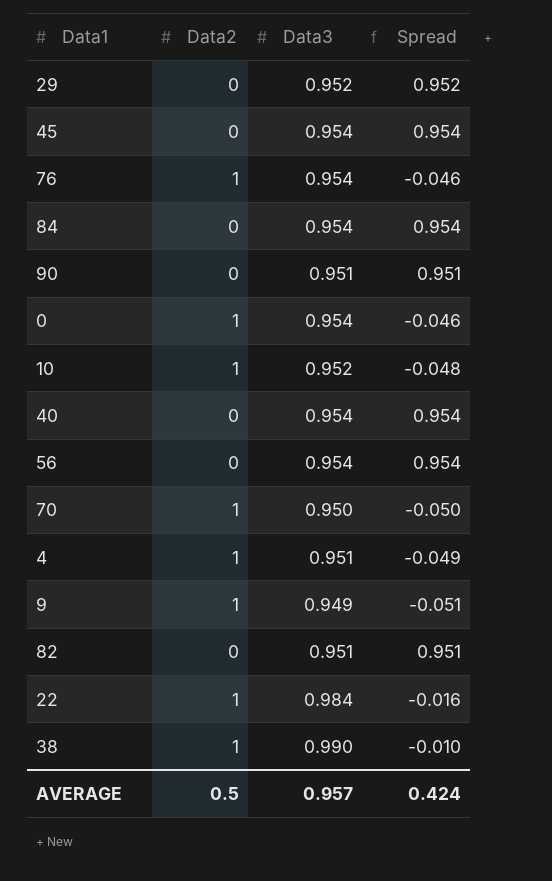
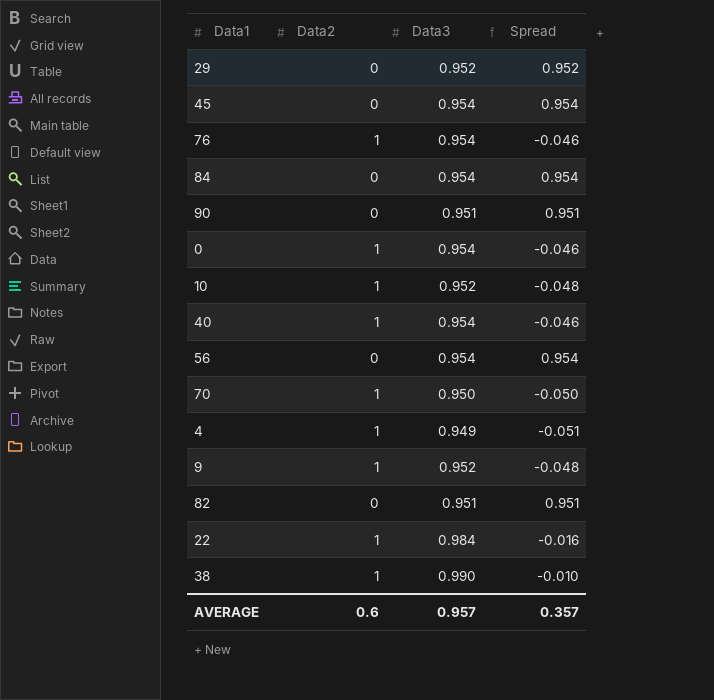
40 | Data2: 0 -> 1
40 | Spread: 0.954 -> -0.046
4 | Data3: 0.951 -> 0.949
4 | Spread: -0.049 -> -0.051
9 | Data3: 0.949 -> 0.952
9 | Spread: -0.051 -> -0.048
AVERAGE | Data2: 0.5 -> 0.6
AVERAGE | Spread: 0.424 -> 0.357

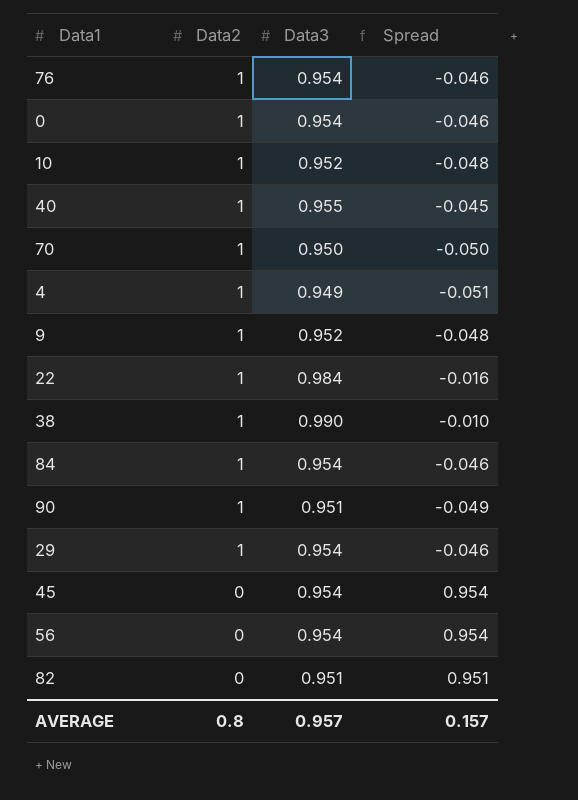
row order: none -> Data2 descending
40 | Data3: 0.954 -> 0.955
40 | Spread: -0.046 -> -0.045
84 | Data2: 0 -> 1
84 | Spread: 0.954 -> -0.046
90 | Data2: 0 -> 1
90 | Spread: 0.951 -> -0.049
29 | Data2: 0 -> 1
29 | Data3: 0.952 -> 0.954
29 | Spread: 0.952 -> -0.046
AVERAGE | Data2: 0.6 -> 0.8
AVERAGE | Spread: 0.357 -> 0.157

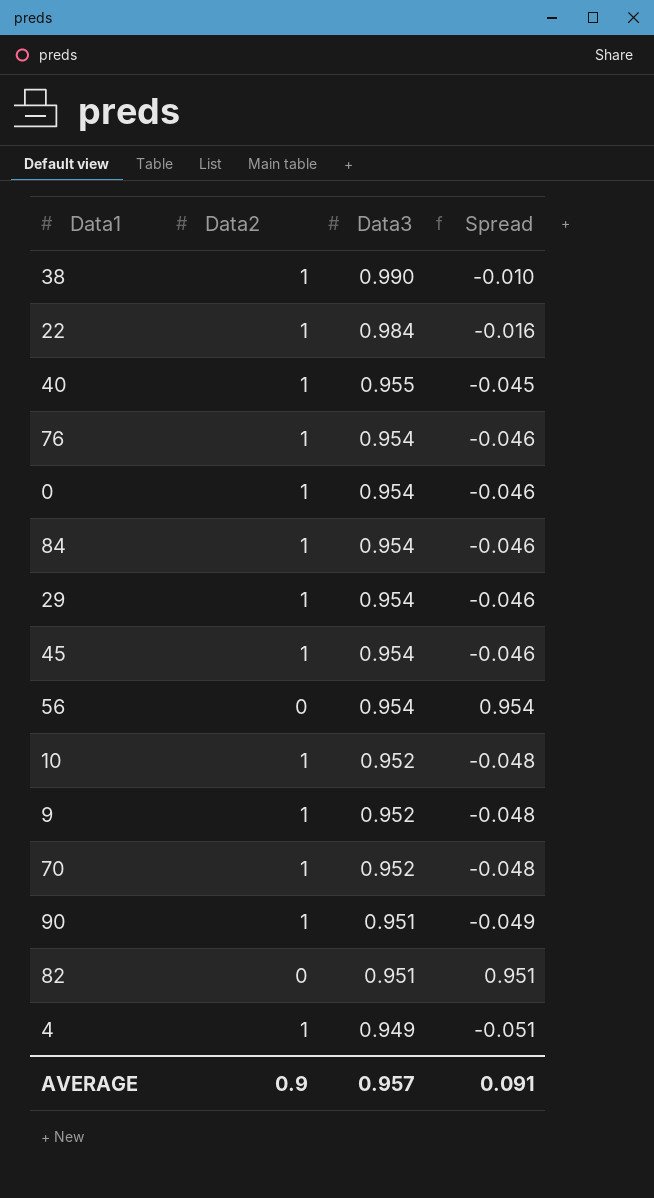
row order: Data2 descending -> Data3 descending
45 | Data2: 0 -> 1
45 | Spread: 0.954 -> -0.046
70 | Data3: 0.950 -> 0.952
70 | Spread: -0.050 -> -0.048
AVERAGE | Data2: 0.8 -> 0.9
AVERAGE | Spread: 0.157 -> 0.091

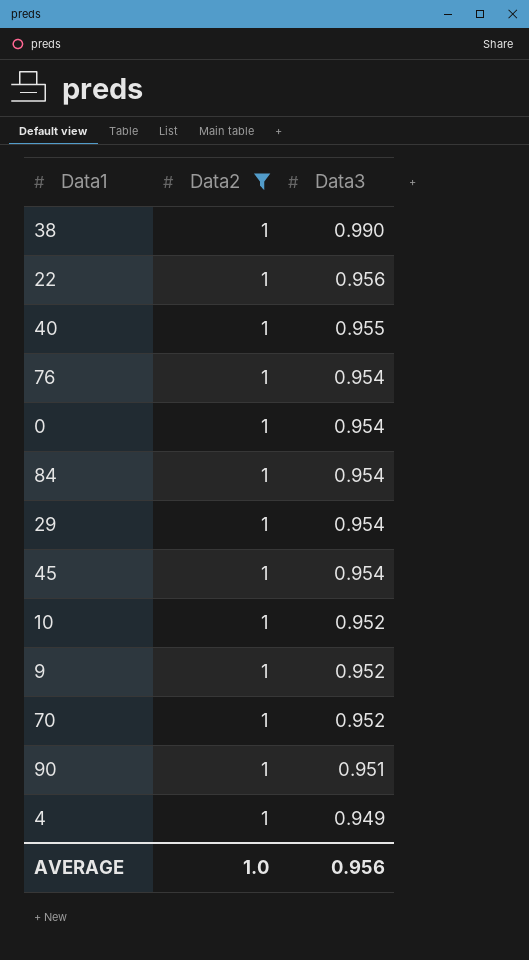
filter: none -> Data2 = 1
column Spread | formula: [Data3] - [Data2] -> none
22 | Data3: 0.984 -> 0.956
AVERAGE | Data2: 0.9 -> 1.0
AVERAGE | Data3: 0.957 -> 0.956

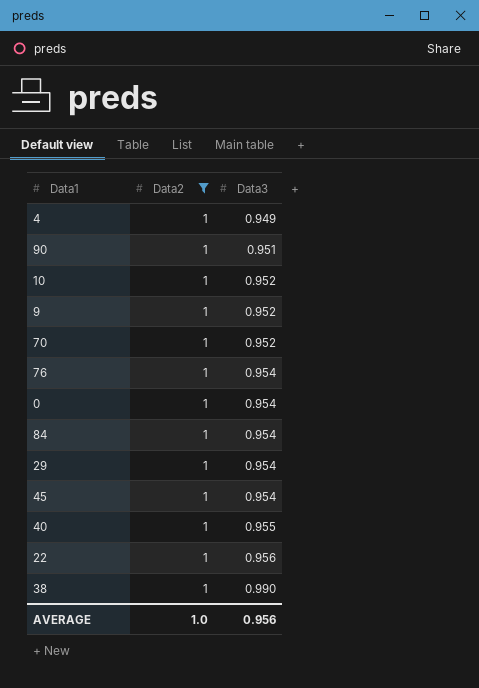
row order: Data3 descending -> Data3 ascending

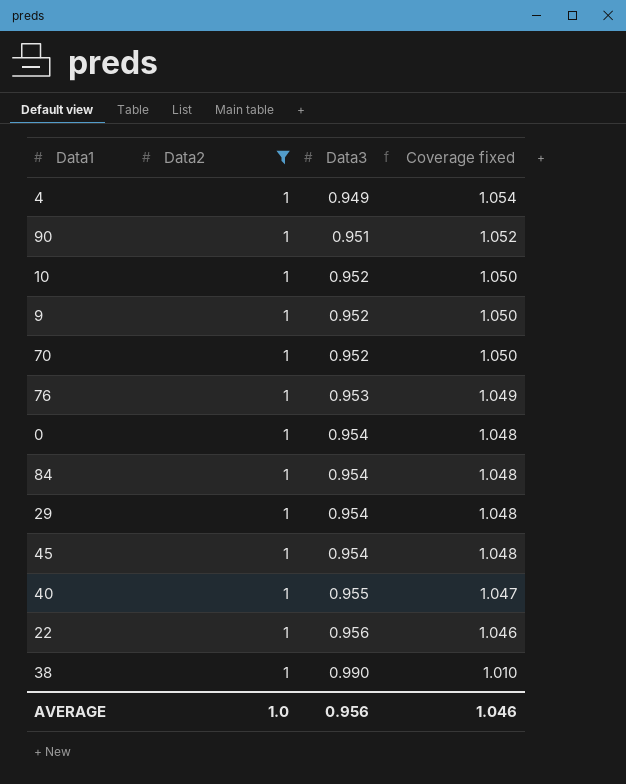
column Coverage fixed | formula: none -> [Data2] / [Data3]
76 | Data3: 0.954 -> 0.953

